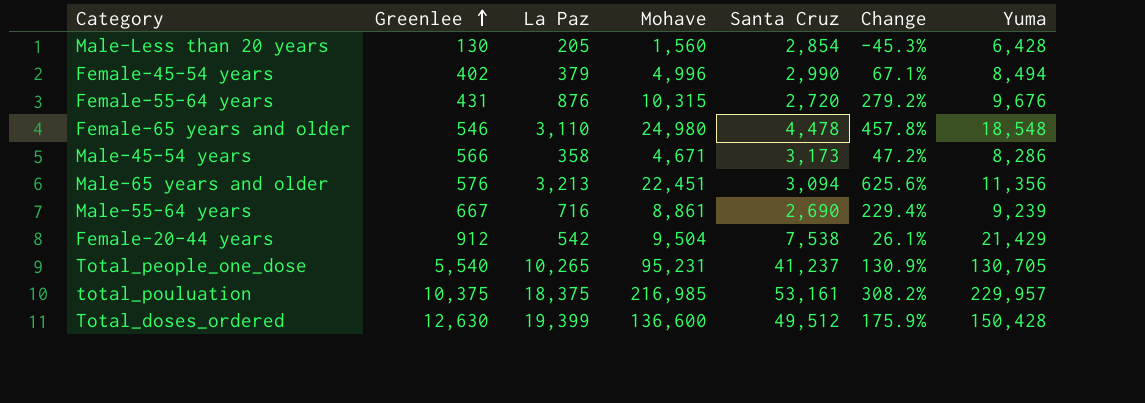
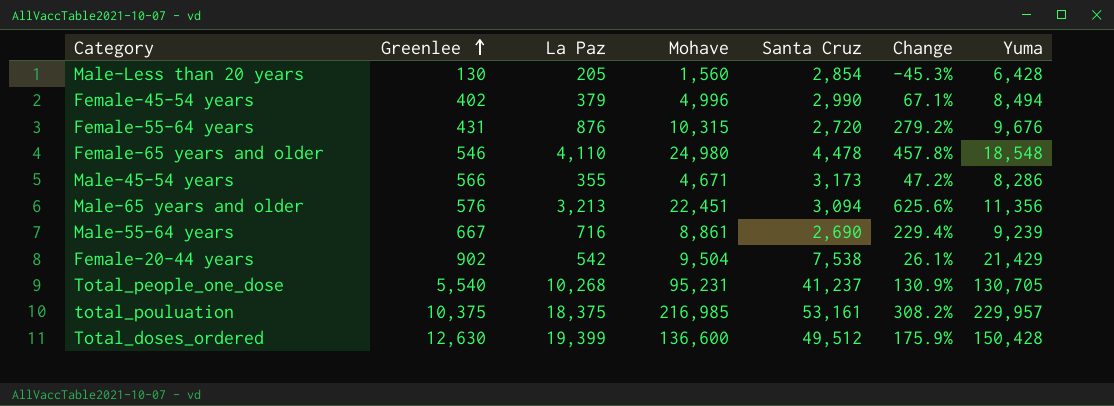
Female-65 years and older | La Paz: 3,110 -> 4,110
Male-45-54 years | La Paz: 358 -> 355
Female-20-44 years | Greenlee: 912 -> 902
Total_people_one_dose | La Paz: 10,265 -> 10,268

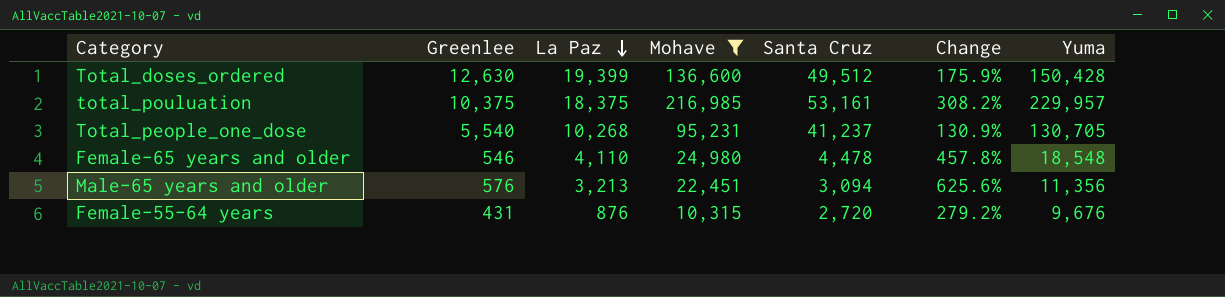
filter: none -> Mohave >= 10,315
row order: Greenlee ascending -> La Paz descending

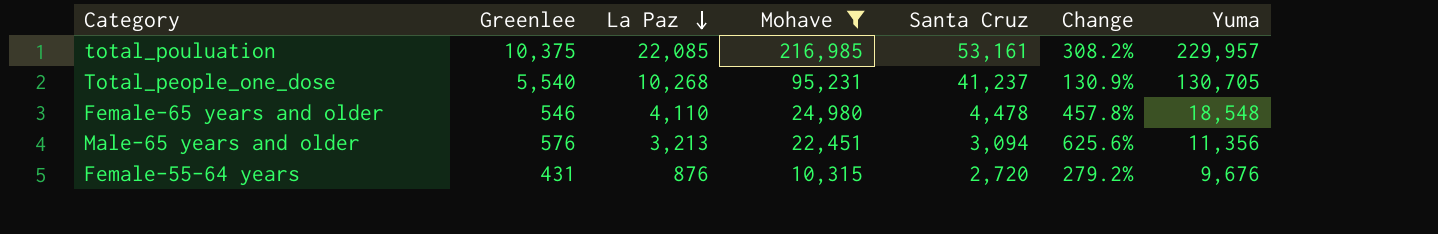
row Total_doses_ordered: 12,630 | 19,399 | 136,600 | 49,512 | 175.9% | 150,428 -> none
total_pouluation | La Paz: 18,375 -> 22,085

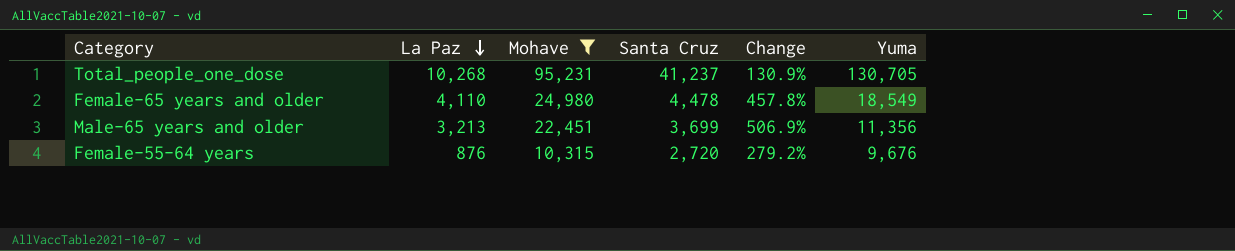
column Greenlee | position: 2 -> none
row total_pouluation: 10,375 | 22,085 | 216,985 | 53,161 | 308.2% | 229,957 -> none
Female-65 years and older | Yuma: 18,548 -> 18,549
Male-65 years and older | Santa Cruz: 3,094 -> 3,699
Male-65 years and older | Change: 625.6% -> 506.9%

